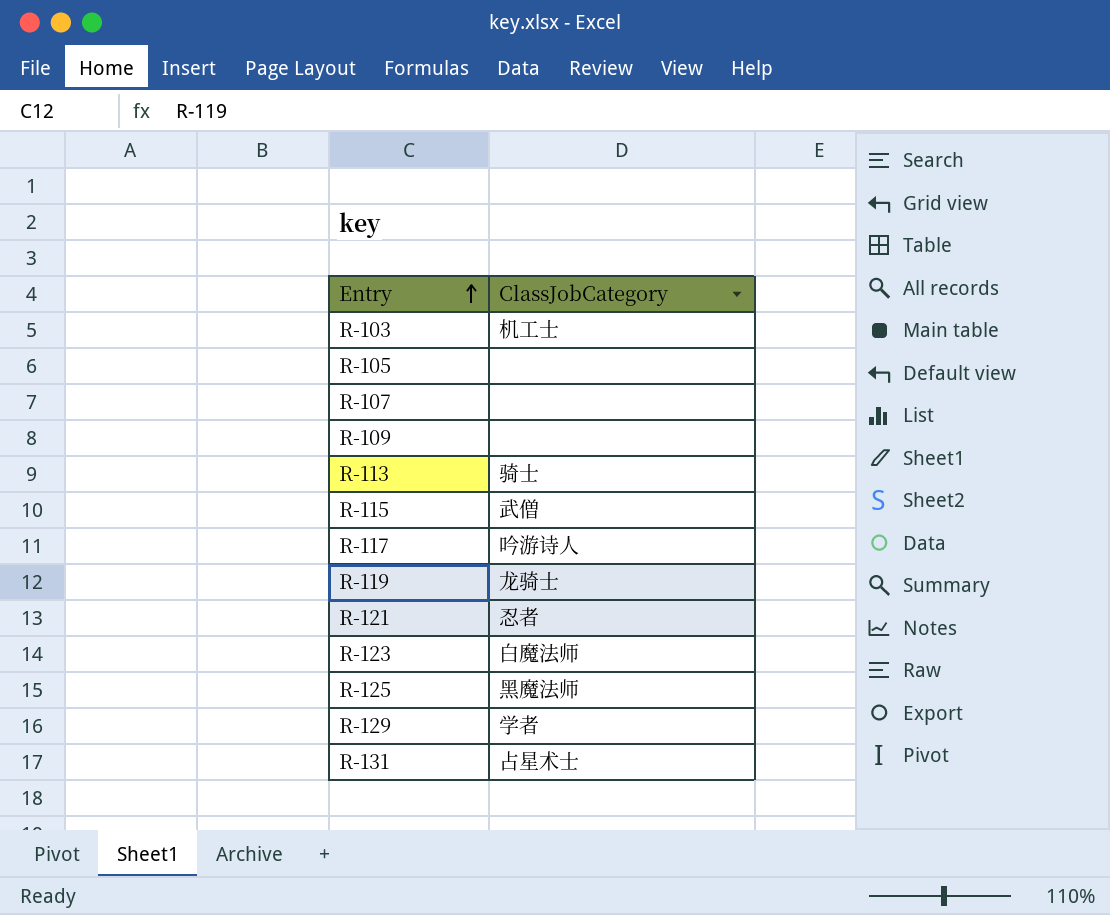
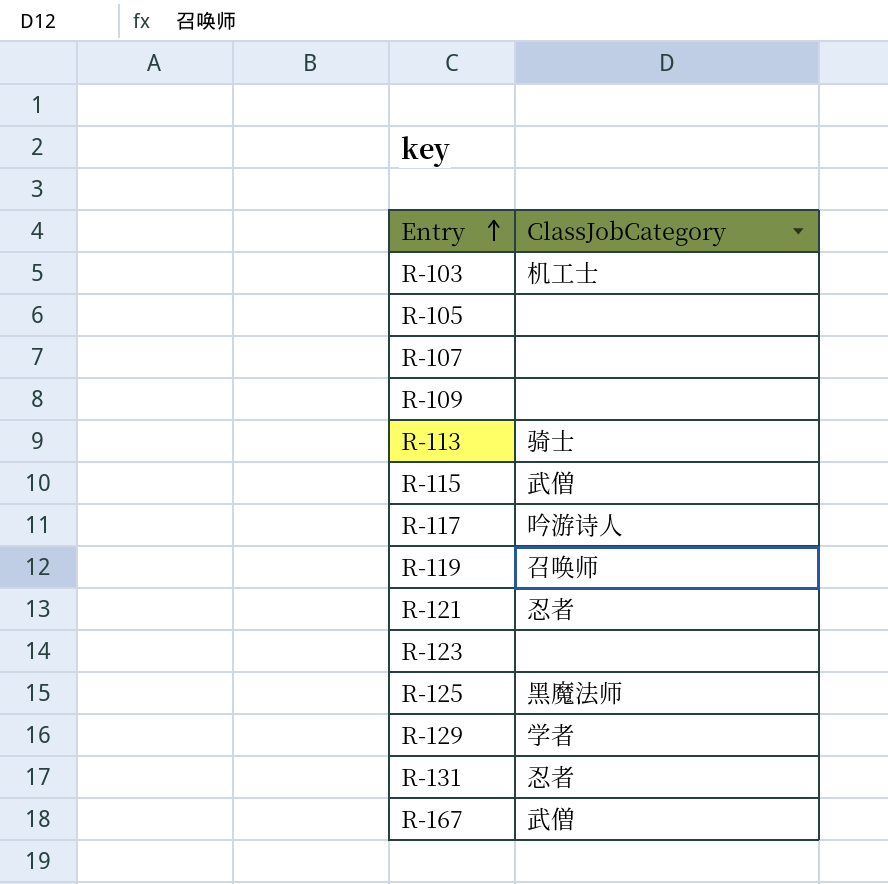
R-119 | ClassJobCategory: 龙骑士 -> 召唤师
R-123 | ClassJobCategory: 白魔法师 -> none
R-131 | ClassJobCategory: 占星术士 -> 忍者
row R-167: none -> 武僧

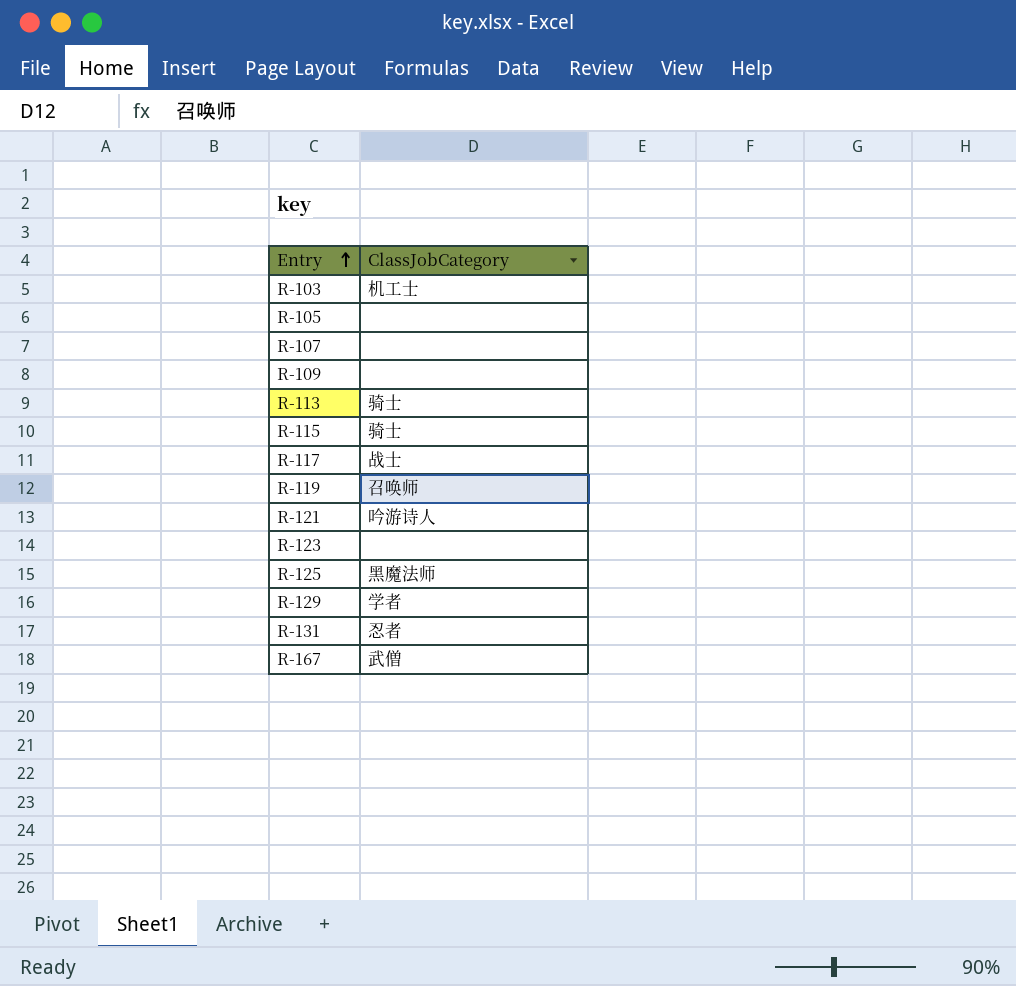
R-115 | ClassJobCategory: 武僧 -> 骑士
R-117 | ClassJobCategory: 吟游诗人 -> 战士
R-121 | ClassJobCategory: 忍者 -> 吟游诗人

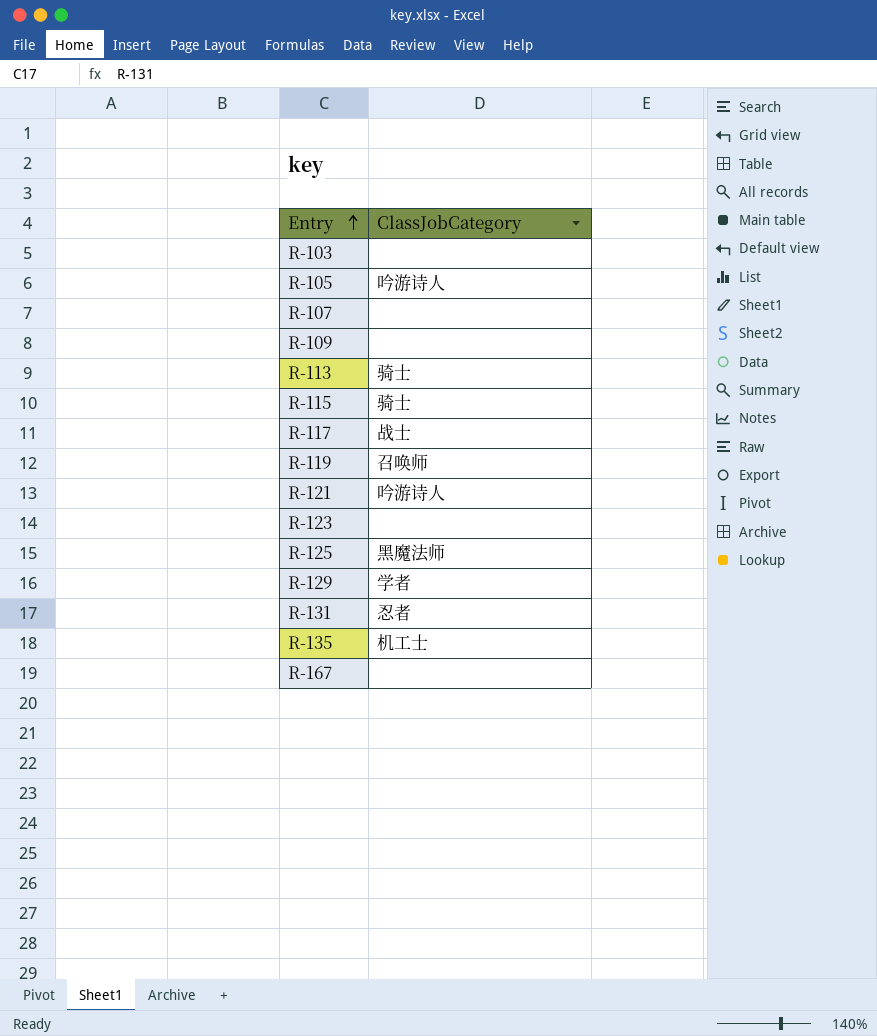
R-103 | ClassJobCategory: 机工士 -> none
R-105 | ClassJobCategory: none -> 吟游诗人
row R-135: none -> 机工士
R-167 | ClassJobCategory: 武僧 -> none

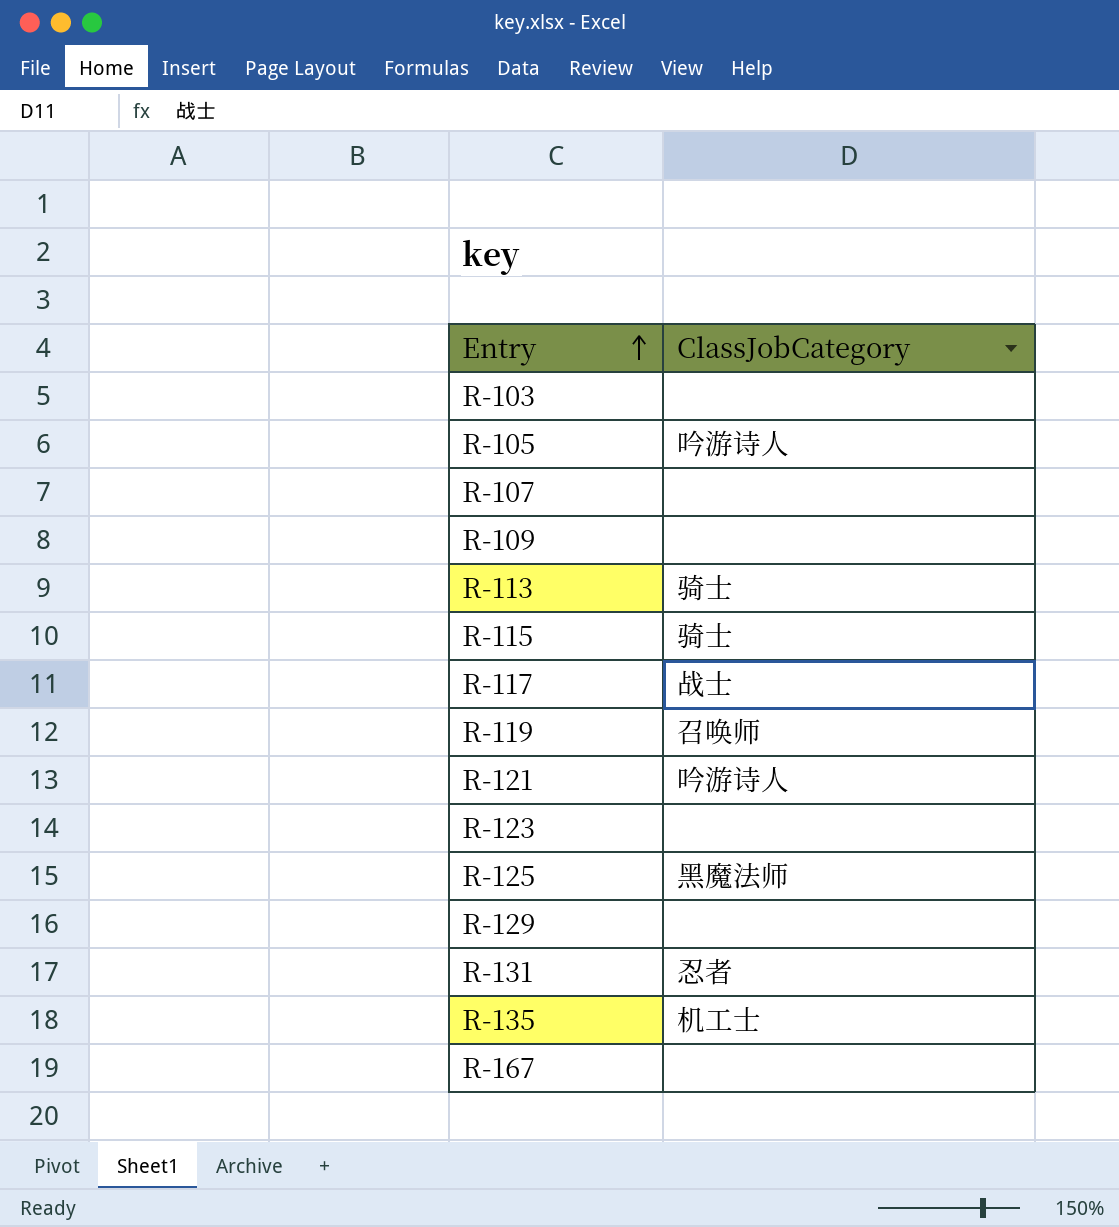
R-129 | ClassJobCategory: 学者 -> none

